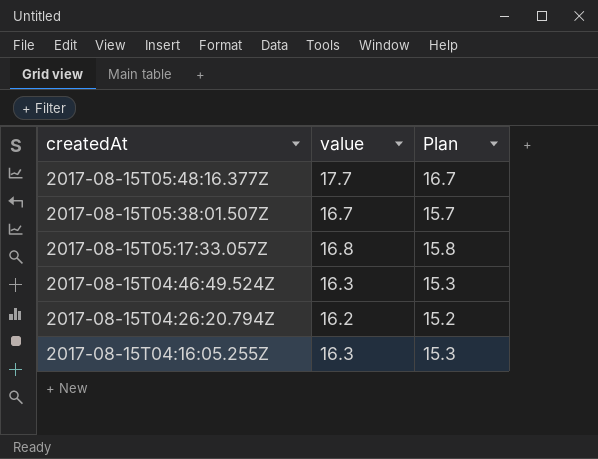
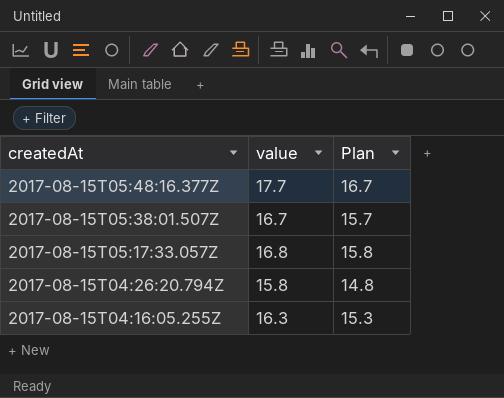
row 2017-08-15T04:46:49.524Z: 16.3 | 15.3 -> none
2017-08-15T04:26:20.794Z | value: 16.2 -> 15.8
2017-08-15T04:26:20.794Z | Plan: 15.2 -> 14.8

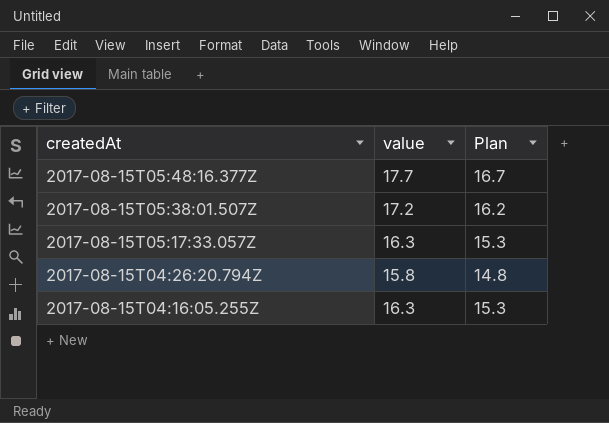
2017-08-15T05:38:01.507Z | value: 16.7 -> 17.2
2017-08-15T05:38:01.507Z | Plan: 15.7 -> 16.2
2017-08-15T05:17:33.057Z | value: 16.8 -> 16.3
2017-08-15T05:17:33.057Z | Plan: 15.8 -> 15.3

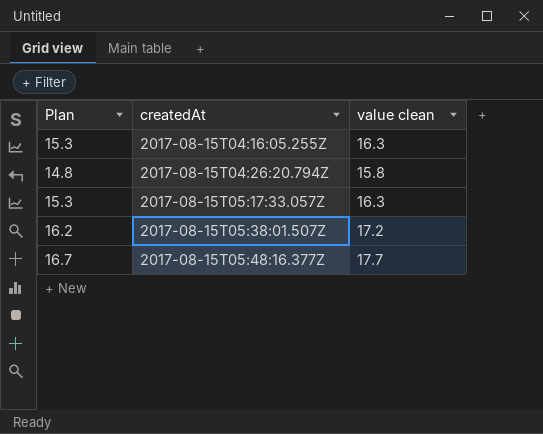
row order: createdAt descending -> createdAt ascending
column Plan | position: 3 -> 1
column name: value -> value clean

